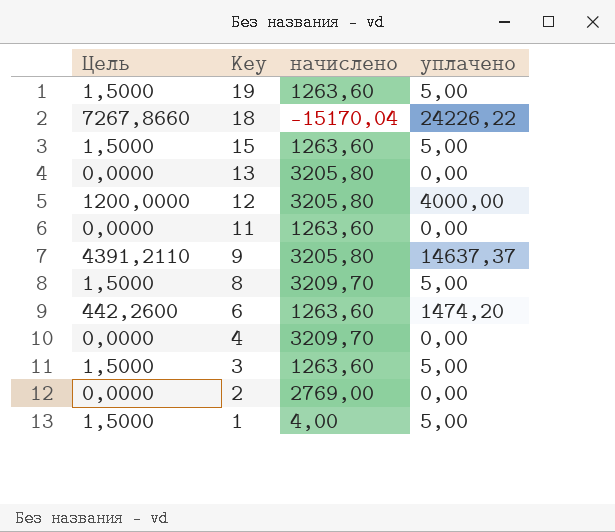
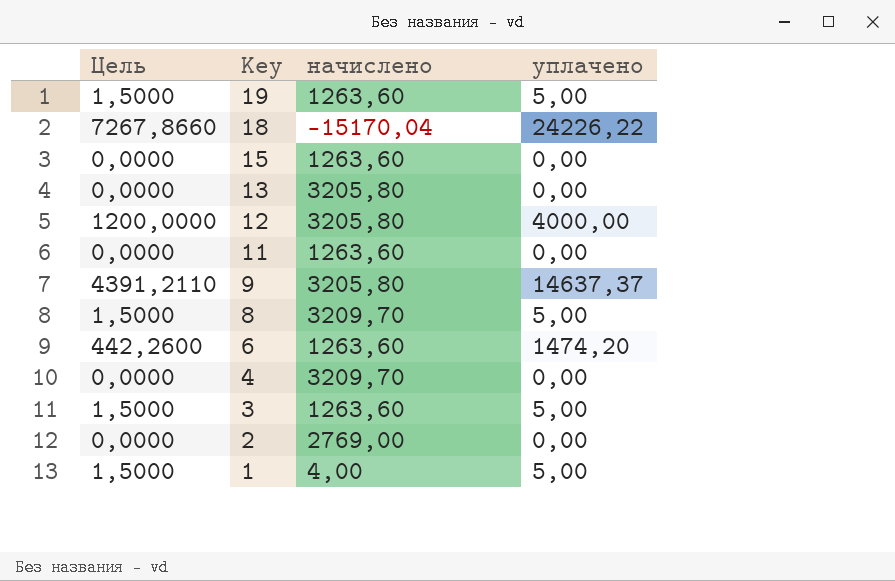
15 | Цель: 1,5000 -> 0,0000
15 | уплачено: 5,00 -> 0,00

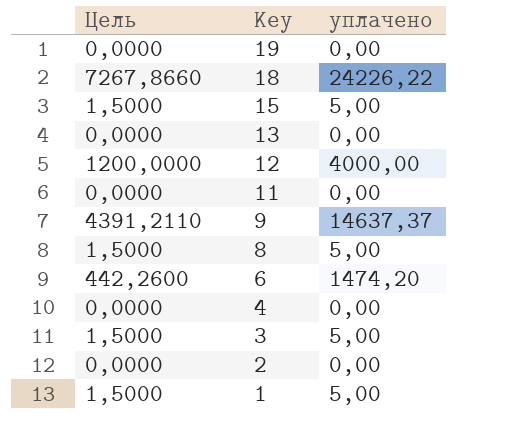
column начислено | position: 3 -> none
19 | Цель: 1,5000 -> 0,0000
19 | уплачено: 5,00 -> 0,00
15 | Цель: 0,0000 -> 1,5000
15 | уплачено: 0,00 -> 5,00

